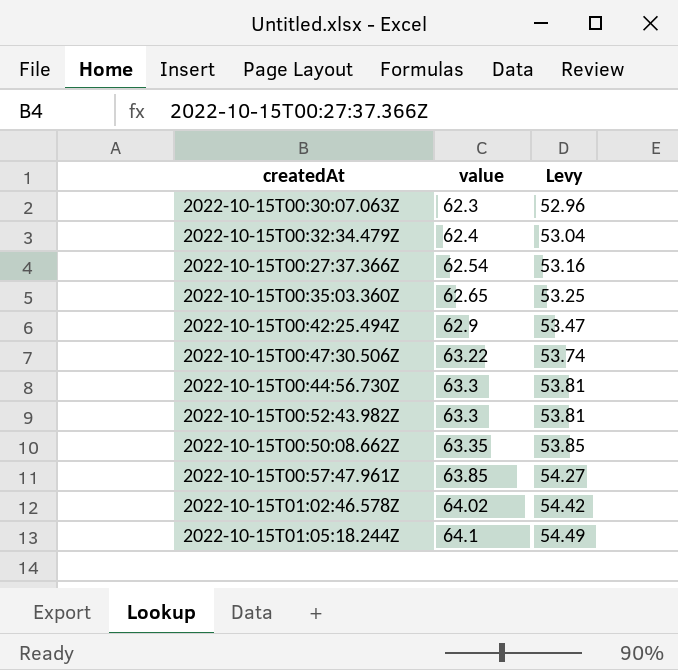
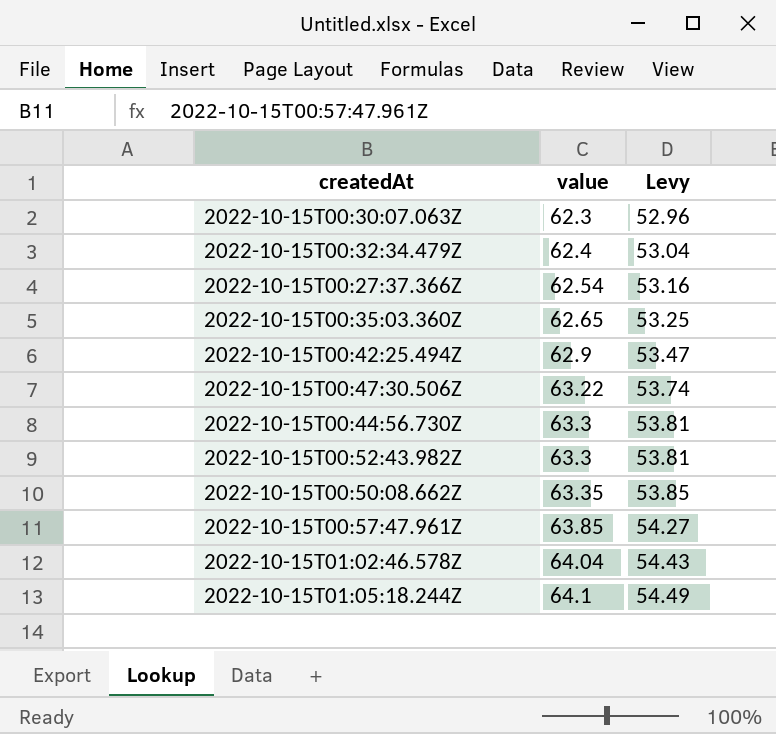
2022-10-15T01:02:46.578Z | value: 64.02 -> 64.04
2022-10-15T01:02:46.578Z | Levy: 54.42 -> 54.43

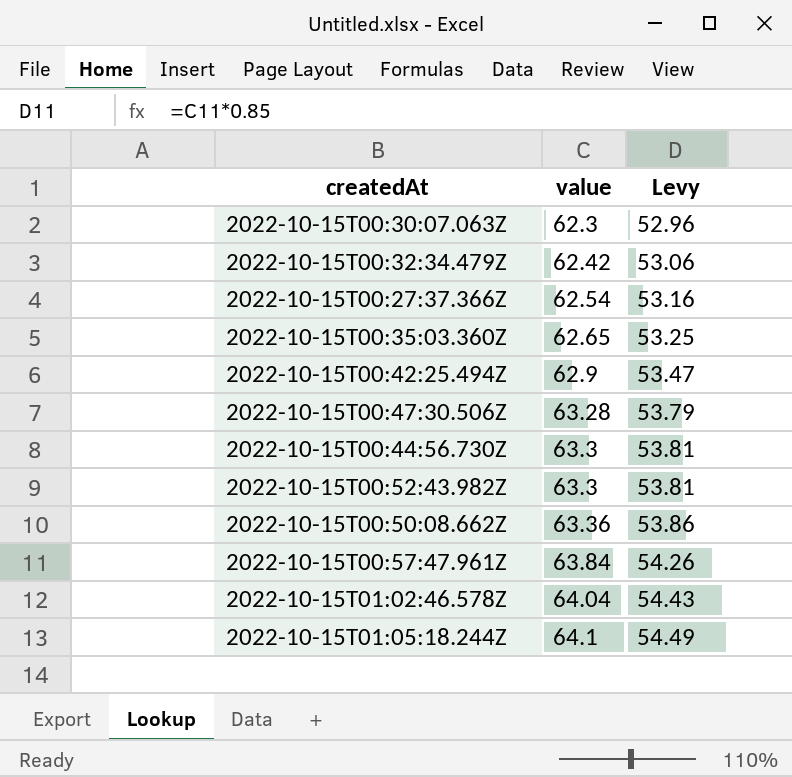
2022-10-15T00:32:34.479Z | value: 62.4 -> 62.42
2022-10-15T00:32:34.479Z | Levy: 53.04 -> 53.06
2022-10-15T00:47:30.506Z | value: 63.22 -> 63.28
2022-10-15T00:47:30.506Z | Levy: 53.74 -> 53.79
2022-10-15T00:50:08.662Z | value: 63.35 -> 63.36
2022-10-15T00:50:08.662Z | Levy: 53.85 -> 53.86
2022-10-15T00:57:47.961Z | value: 63.85 -> 63.84
2022-10-15T00:57:47.961Z | Levy: 54.27 -> 54.26

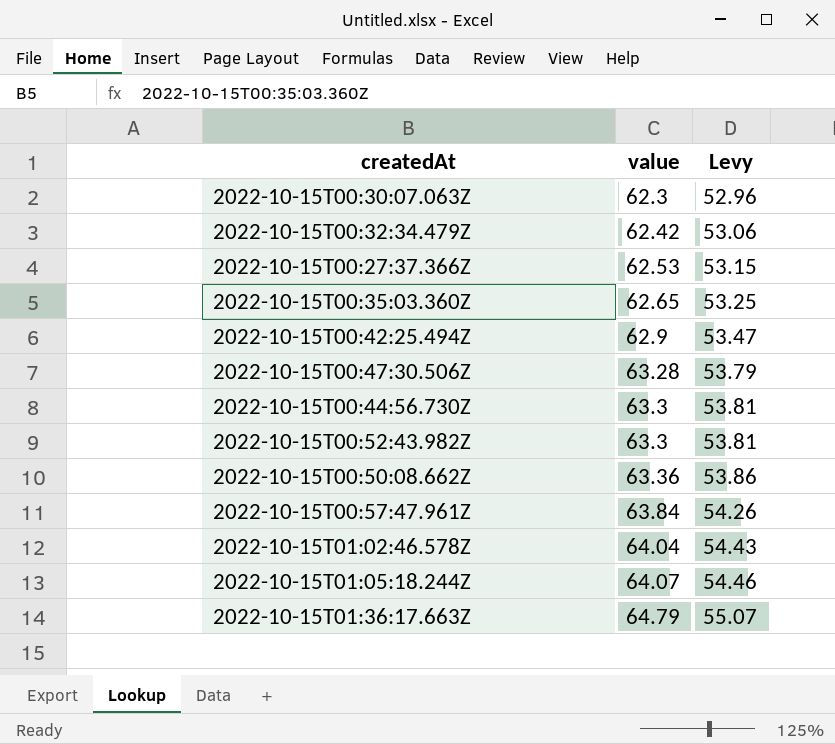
2022-10-15T00:27:37.366Z | value: 62.54 -> 62.53
2022-10-15T00:27:37.366Z | Levy: 53.16 -> 53.15
2022-10-15T01:05:18.244Z | value: 64.1 -> 64.07
2022-10-15T01:05:18.244Z | Levy: 54.49 -> 54.46
row 2022-10-15T01:36:17.663Z: none -> 64.79 | 55.07

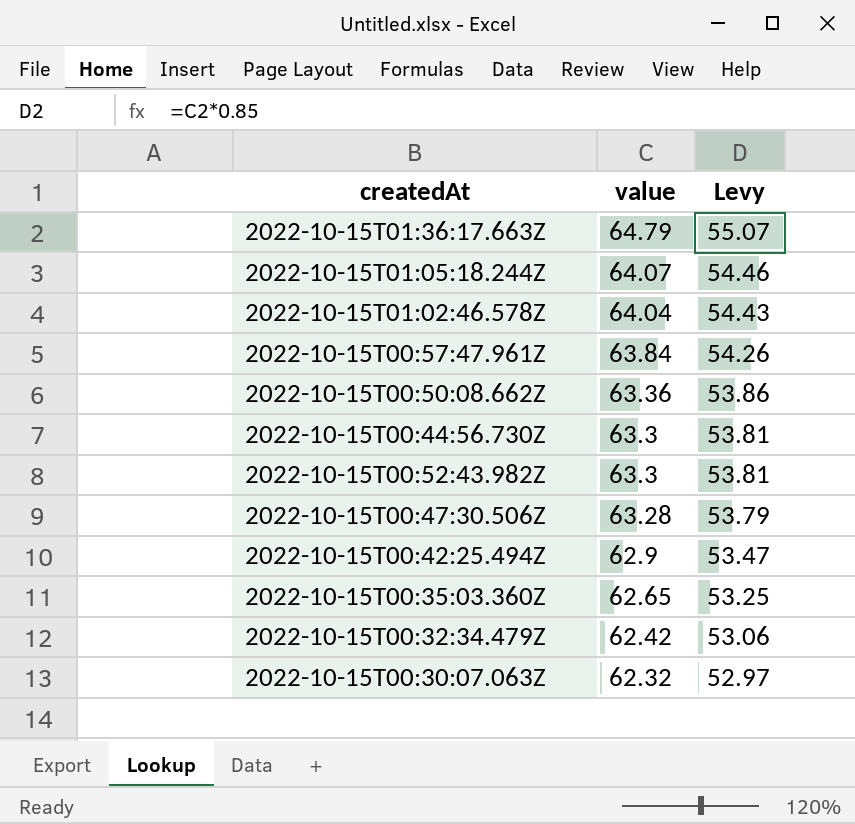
row order: value ascending -> value descending
row 2022-10-15T00:27:37.366Z: 62.53 | 53.15 -> none
2022-10-15T00:30:07.063Z | value: 62.3 -> 62.32
2022-10-15T00:30:07.063Z | Levy: 52.96 -> 52.97

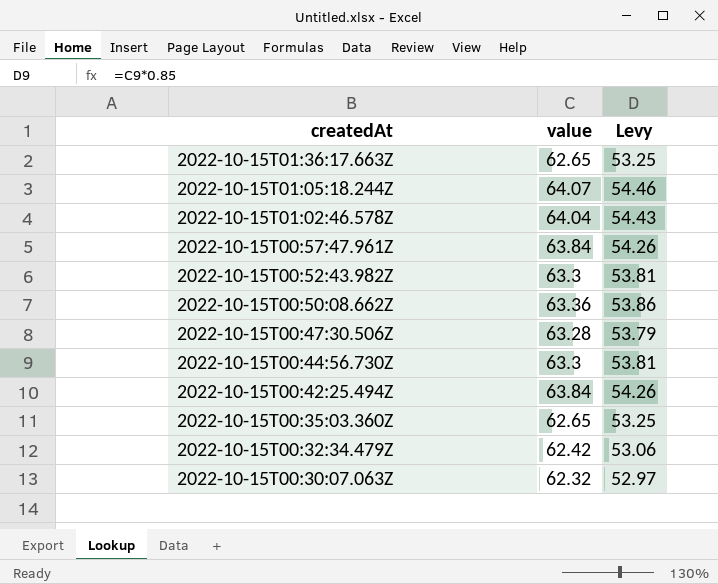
row order: value descending -> createdAt descending
2022-10-15T01:36:17.663Z | value: 64.79 -> 62.65
2022-10-15T01:36:17.663Z | Levy: 55.07 -> 53.25
2022-10-15T00:42:25.494Z | value: 62.9 -> 63.84
2022-10-15T00:42:25.494Z | Levy: 53.47 -> 54.26

